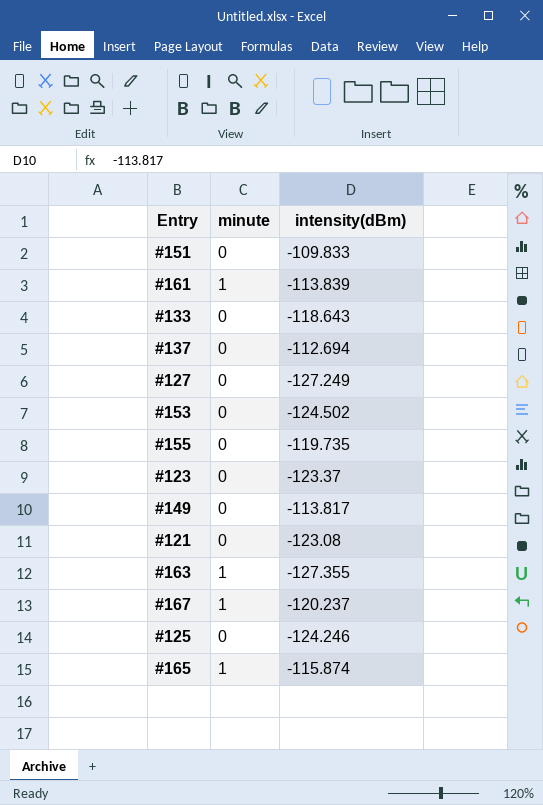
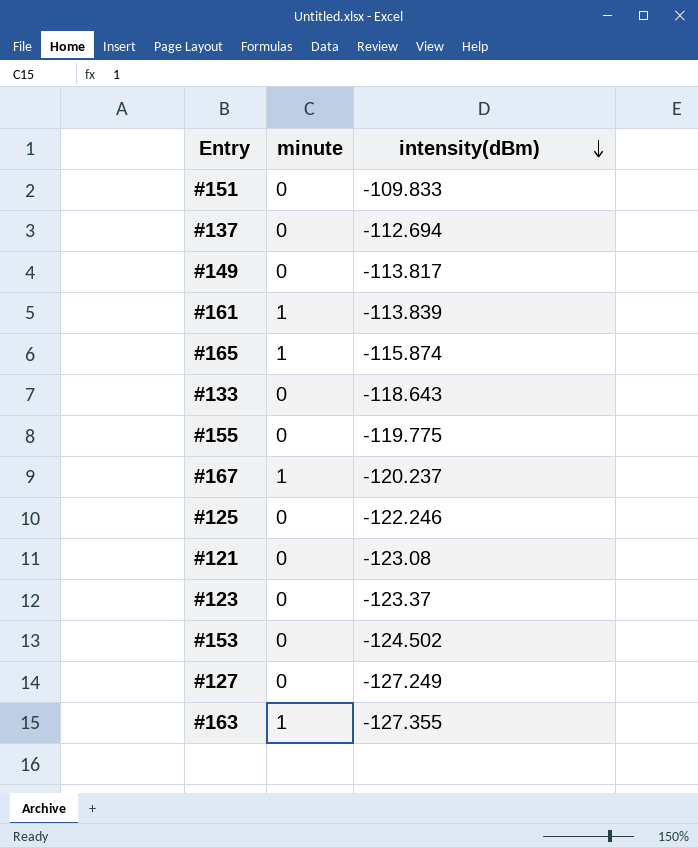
row order: none -> intensity(dBm) descending
#155 | intensity(dBm): -119.735 -> -119.775
#125 | intensity(dBm): -124.246 -> -122.246

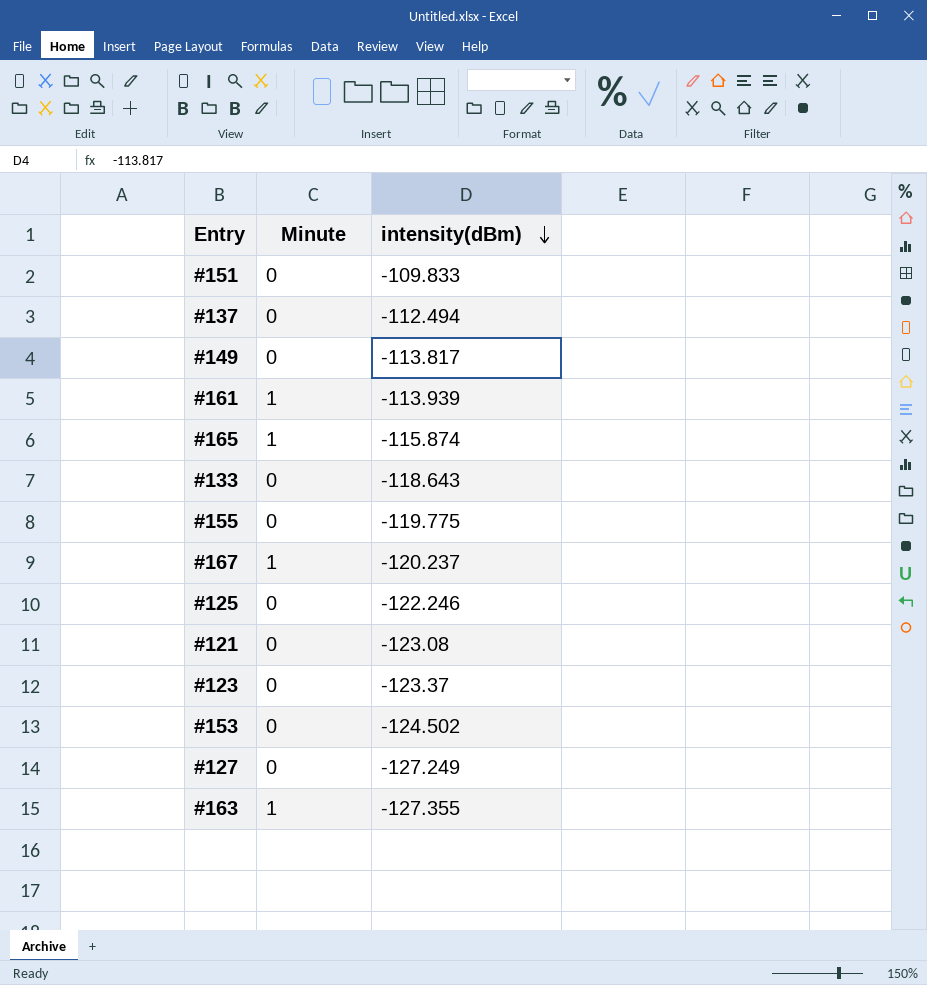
column name: minute -> Minute
#137 | intensity(dBm): -112.694 -> -112.494
#161 | intensity(dBm): -113.839 -> -113.939

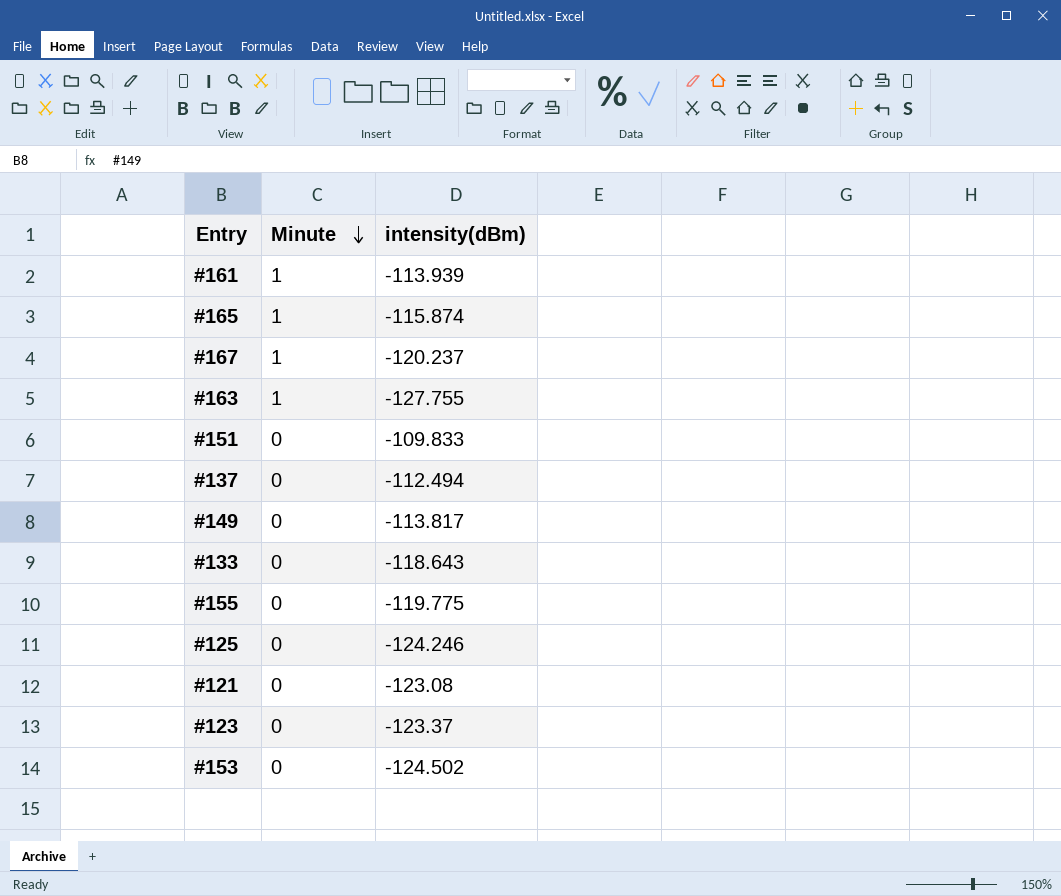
row order: intensity(dBm) descending -> Minute descending
row #127: 0 | -127.249 -> none
#163 | intensity(dBm): -127.355 -> -127.755
#125 | intensity(dBm): -122.246 -> -124.246

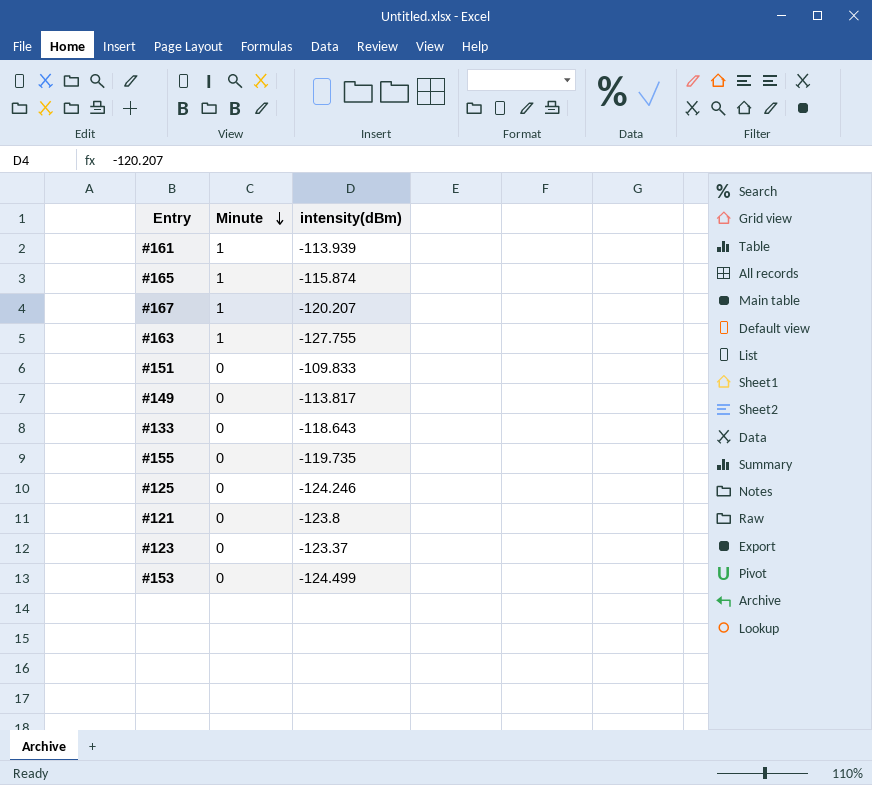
row #137: 0 | -112.494 -> none
#167 | intensity(dBm): -120.237 -> -120.207
#155 | intensity(dBm): -119.775 -> -119.735
#121 | intensity(dBm): -123.08 -> -123.8
#153 | intensity(dBm): -124.502 -> -124.499

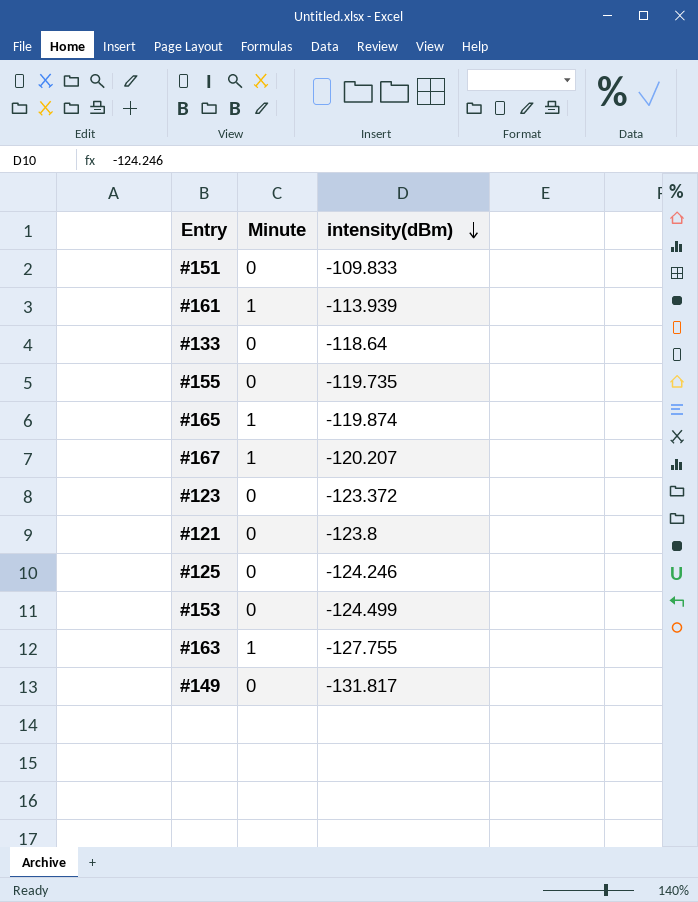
row order: Minute descending -> intensity(dBm) descending
#133 | intensity(dBm): -118.643 -> -118.64
#165 | intensity(dBm): -115.874 -> -119.874
#123 | intensity(dBm): -123.37 -> -123.372
#149 | intensity(dBm): -113.817 -> -131.817

